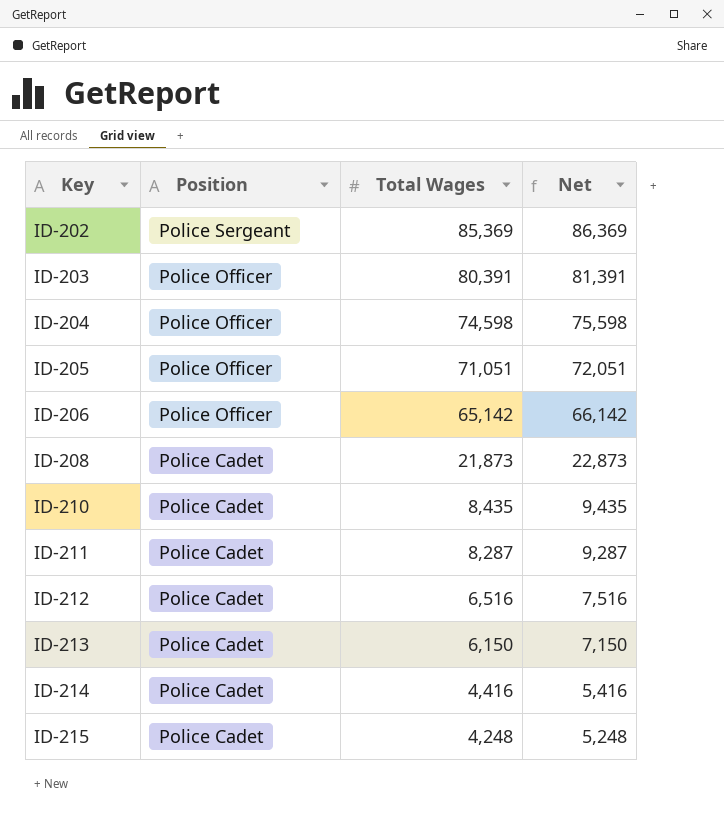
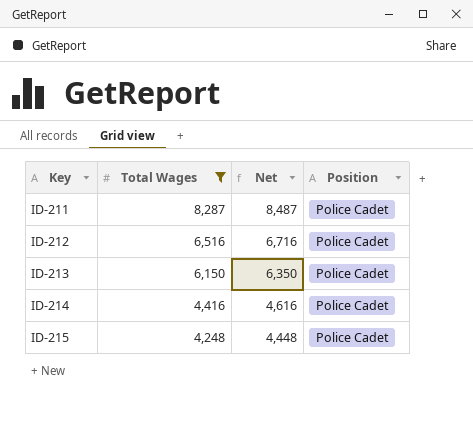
filter: none -> Total Wages <= 8,287
column Net | formula: [Total Wages] + 1000 -> [Total Wages] + 200
column Position | position: 2 -> 4

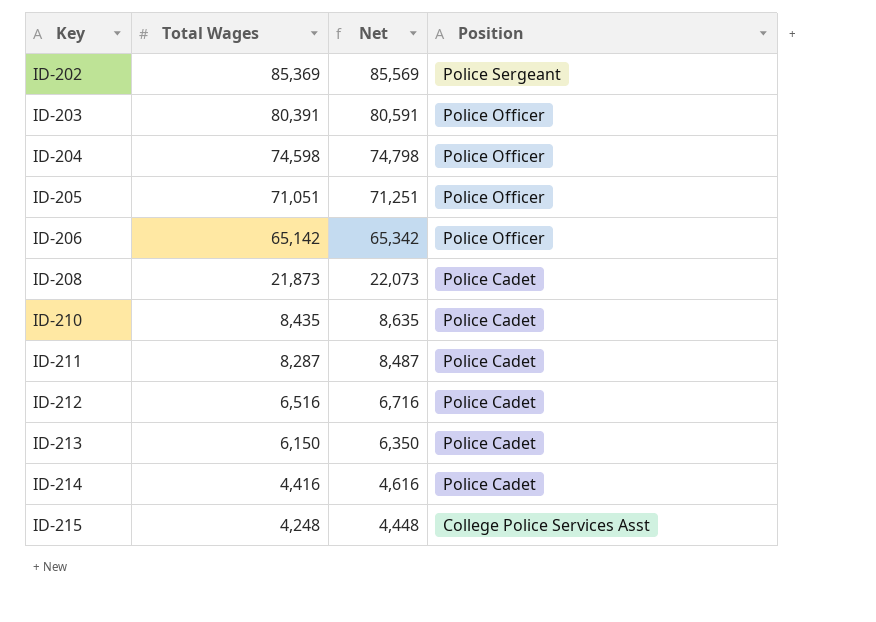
filter: Total Wages <= 8,287 -> none
ID-215 | Position: Police Cadet -> College Police Services Asst

